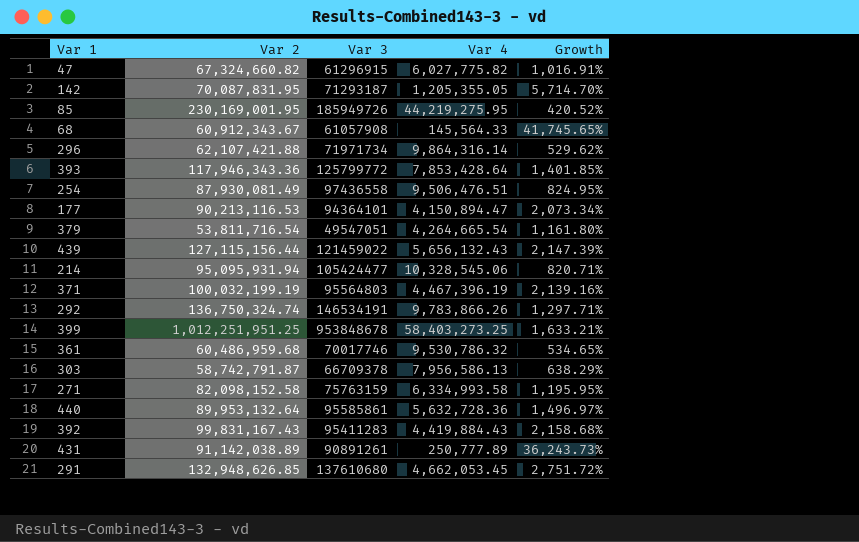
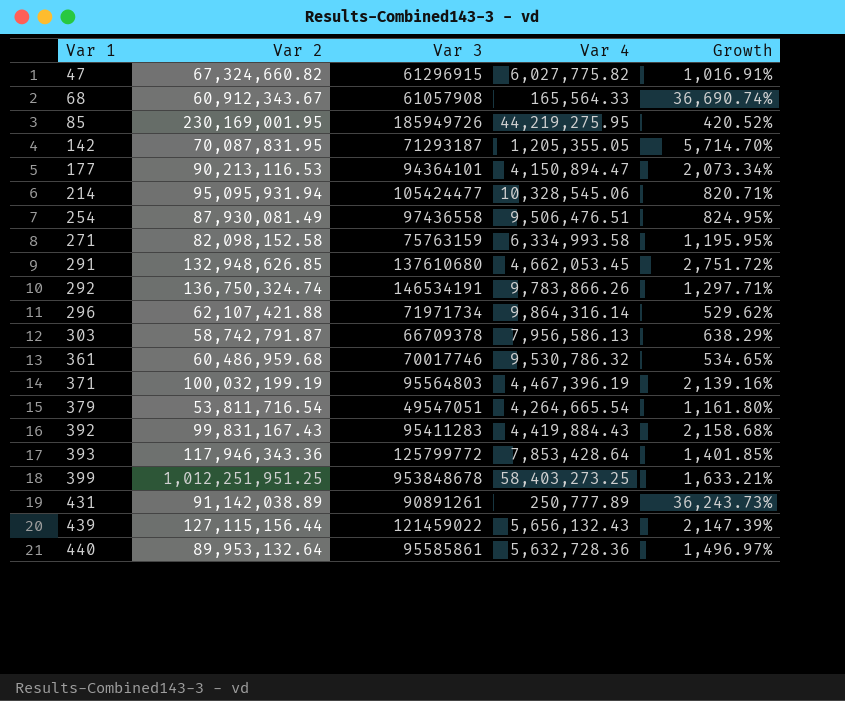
row order: none -> Var 1 ascending
68 | Var 4: 145,564.33 -> 165,564.33
68 | Growth: 41,745.65% -> 36,690.74%

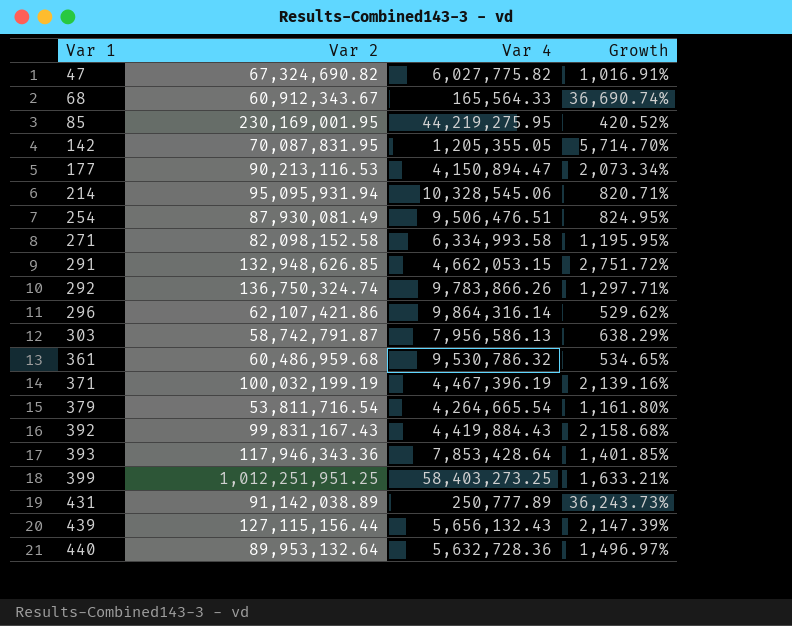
column Var 3 | position: 3 -> none
47 | Var 2: 67,324,660.82 -> 67,324,690.82
291 | Var 4: 4,662,053.45 -> 4,662,053.15
296 | Var 2: 62,107,421.88 -> 62,107,421.86

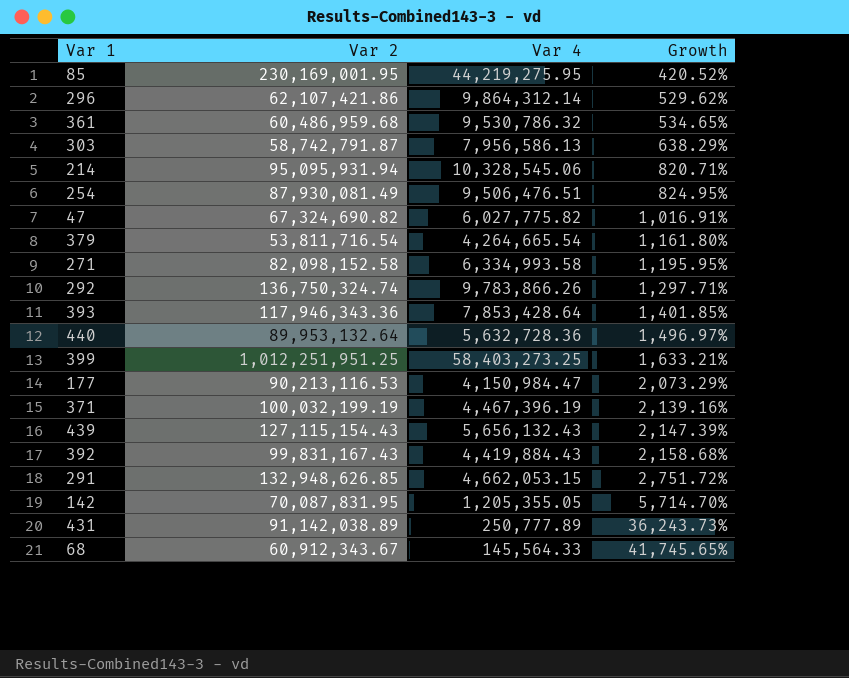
row order: Var 1 ascending -> Growth ascending
296 | Var 4: 9,864,316.14 -> 9,864,312.14
177 | Var 4: 4,150,894.47 -> 4,150,984.47
177 | Growth: 2,073.34% -> 2,073.29%
439 | Var 2: 127,115,156.44 -> 127,115,154.43
68 | Var 4: 165,564.33 -> 145,564.33
68 | Growth: 36,690.74% -> 41,745.65%

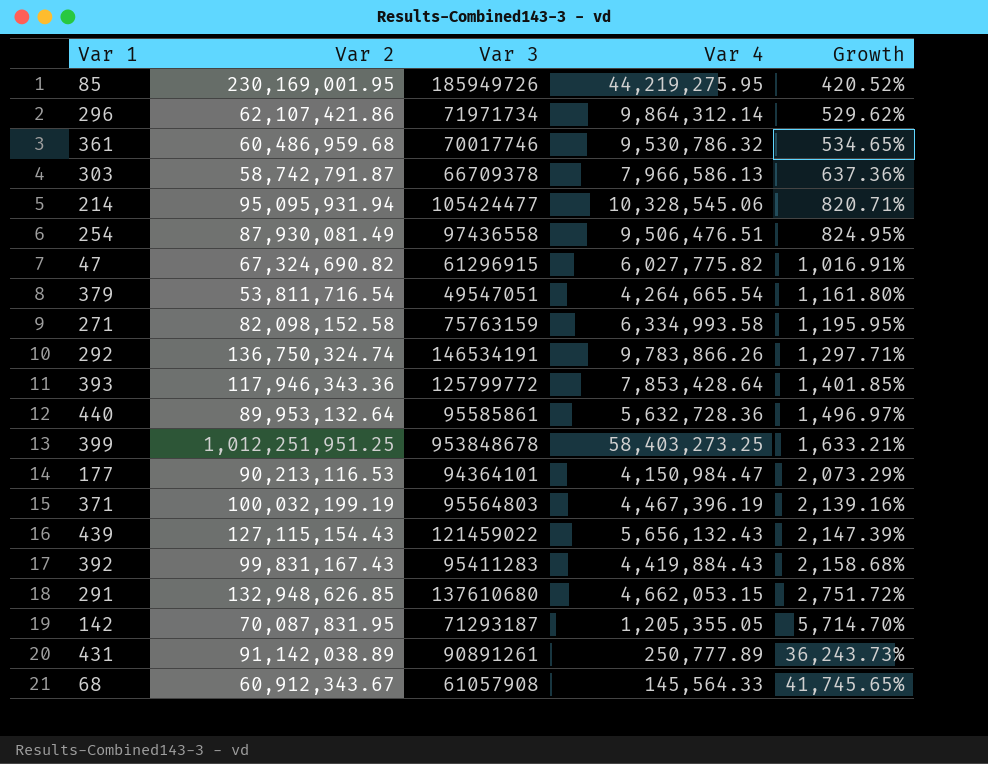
column Var 3 | position: none -> 3
303 | Var 4: 7,956,586.13 -> 7,966,586.13
303 | Growth: 638.29% -> 637.36%

